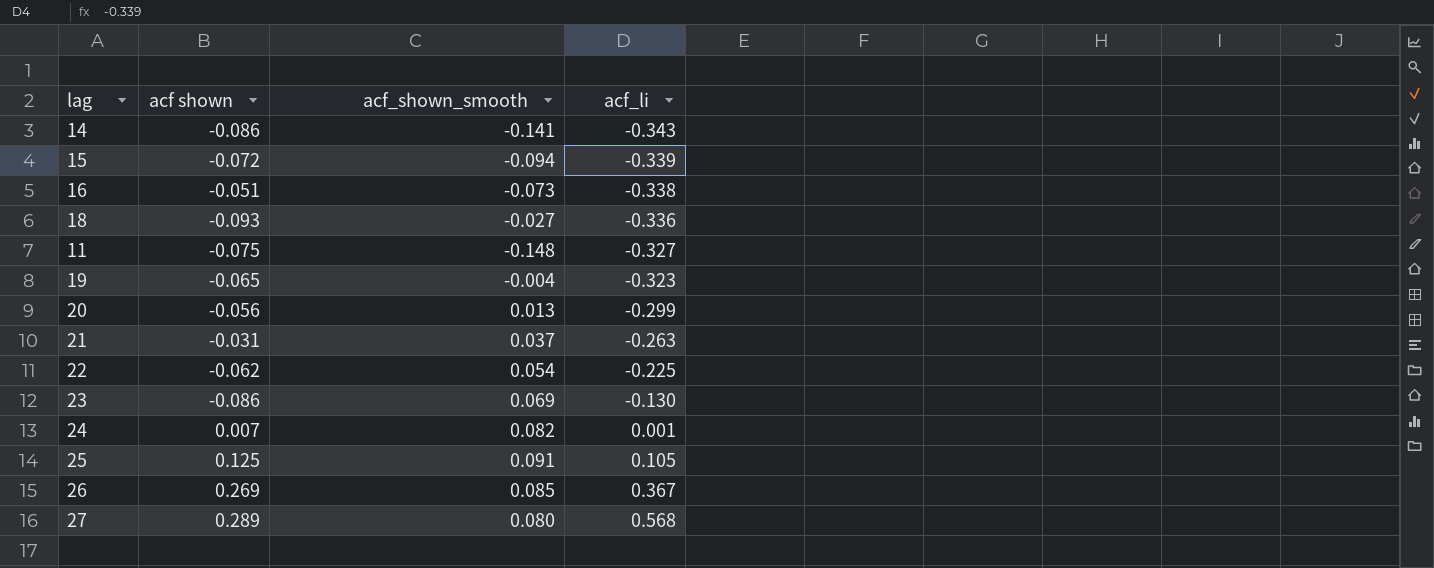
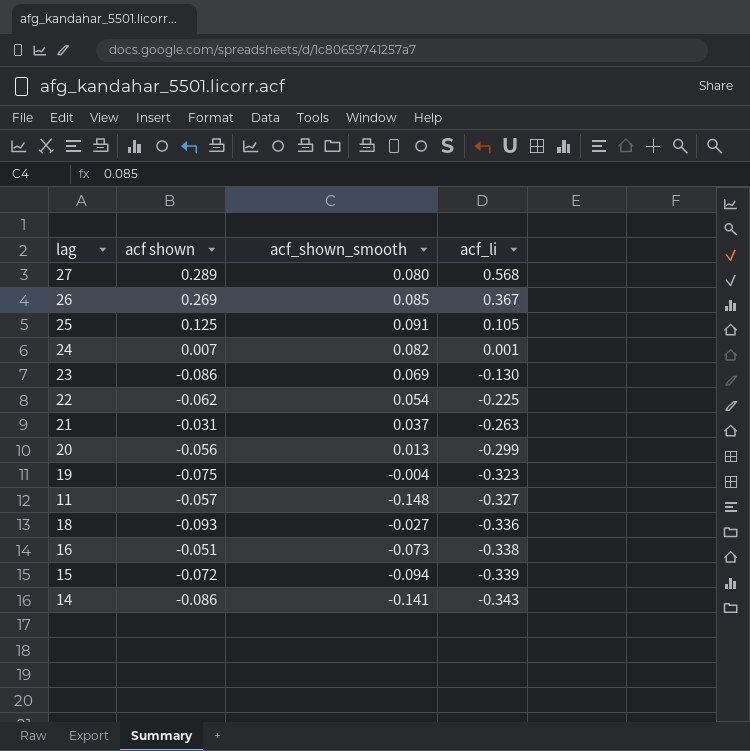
row order: acf_li ascending -> acf_li descending
19 | acf shown: -0.065 -> -0.075
11 | acf shown: -0.075 -> -0.057

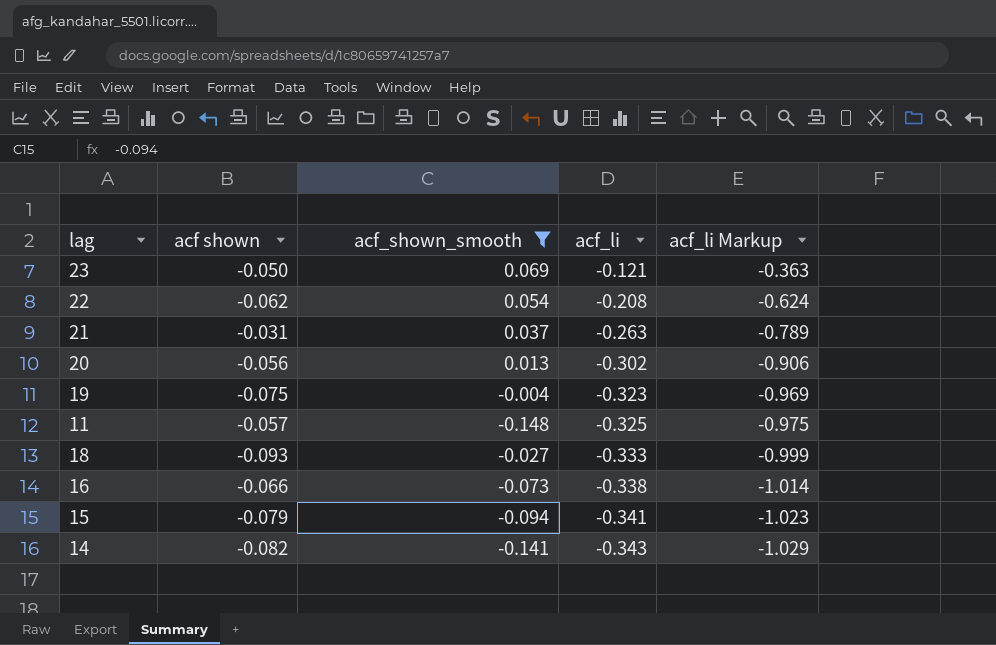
filter: none -> acf_shown_smooth <= 0.069
column acf_li Markup | formula: none -> [acf_li] * 3
23 | acf shown: -0.086 -> -0.050
23 | acf_li: -0.130 -> -0.121
22 | acf_li: -0.225 -> -0.208
20 | acf_li: -0.299 -> -0.302
11 | acf_li: -0.327 -> -0.325
18 | acf_li: -0.336 -> -0.333
16 | acf shown: -0.051 -> -0.066
15 | acf shown: -0.072 -> -0.079
15 | acf_li: -0.339 -> -0.341
14 | acf shown: -0.086 -> -0.082

